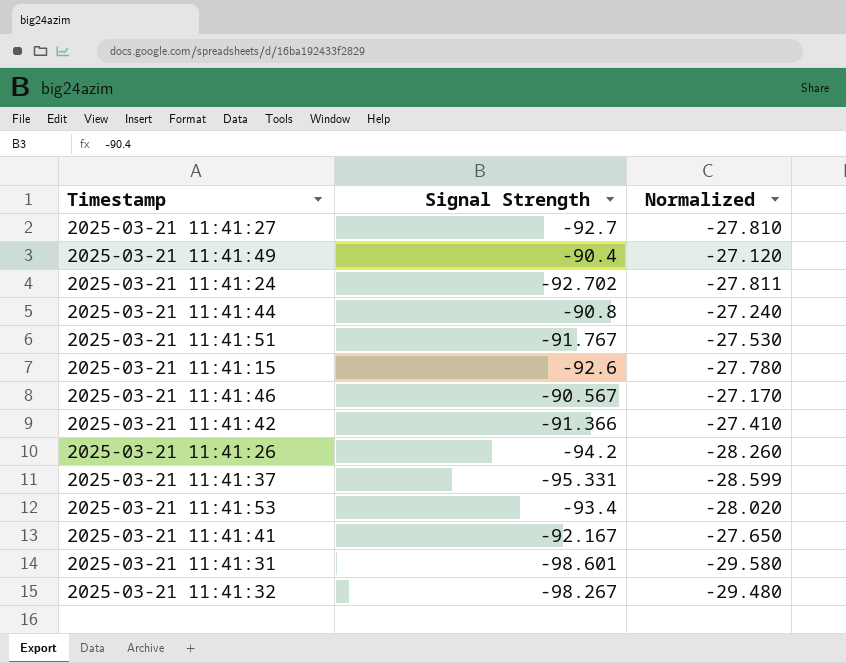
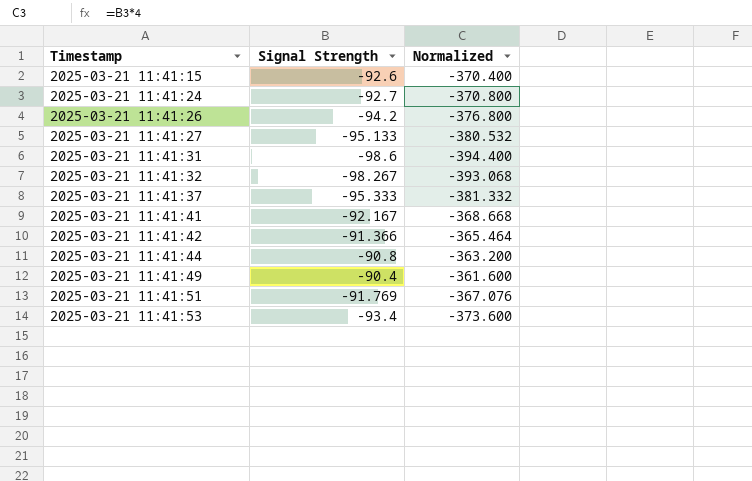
row order: none -> Timestamp ascending
column Normalized | formula: [Signal Strength] * 0.3 -> [Signal Strength] * 4
row 2025-03-21 11:41:46: -90.567 | -27.170 -> none
2025-03-21 11:41:24 | Signal Strength: -92.702 -> -92.7
2025-03-21 11:41:27 | Signal Strength: -92.7 -> -95.133
2025-03-21 11:41:31 | Signal Strength: -98.601 -> -98.6
2025-03-21 11:41:37 | Signal Strength: -95.331 -> -95.333
2025-03-21 11:41:51 | Signal Strength: -91.767 -> -91.769

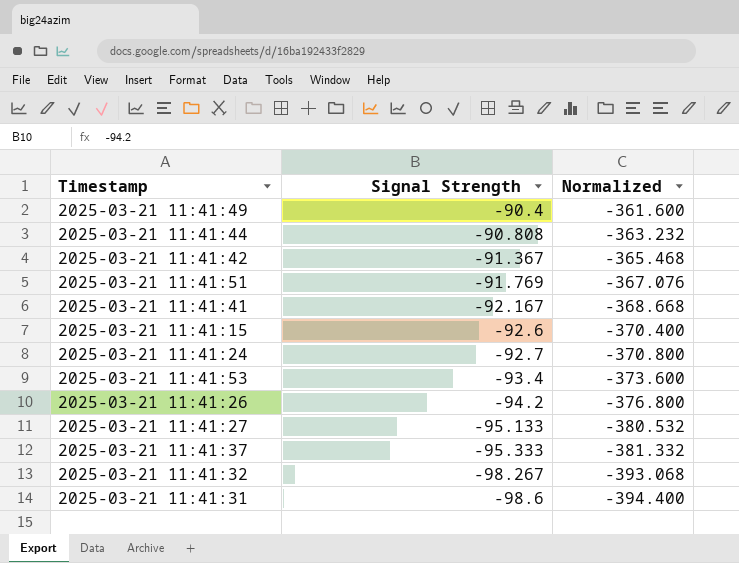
row order: Timestamp ascending -> Signal Strength descending
2025-03-21 11:41:44 | Signal Strength: -90.8 -> -90.808
2025-03-21 11:41:44 | Normalized: -363.200 -> -363.232
2025-03-21 11:41:42 | Signal Strength: -91.366 -> -91.367
2025-03-21 11:41:42 | Normalized: -365.464 -> -365.468

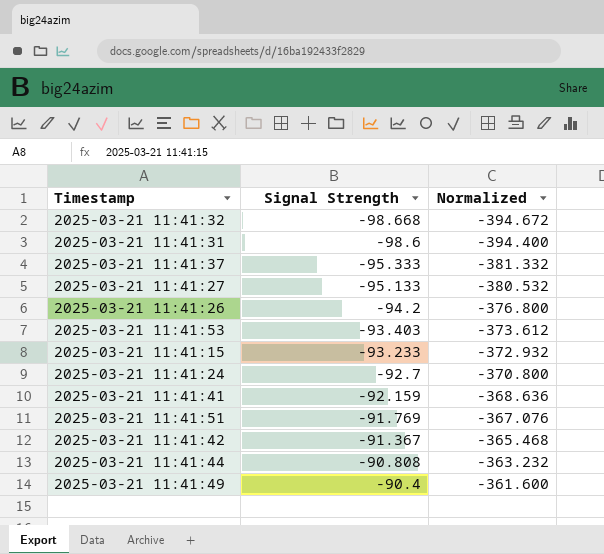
row order: Signal Strength descending -> Signal Strength ascending
2025-03-21 11:41:32 | Signal Strength: -98.267 -> -98.668
2025-03-21 11:41:32 | Normalized: -393.068 -> -394.672
2025-03-21 11:41:53 | Signal Strength: -93.4 -> -93.403
2025-03-21 11:41:53 | Normalized: -373.600 -> -373.612
2025-03-21 11:41:15 | Signal Strength: -92.6 -> -93.233
2025-03-21 11:41:15 | Normalized: -370.400 -> -372.932
2025-03-21 11:41:41 | Signal Strength: -92.167 -> -92.159
2025-03-21 11:41:41 | Normalized: -368.668 -> -368.636

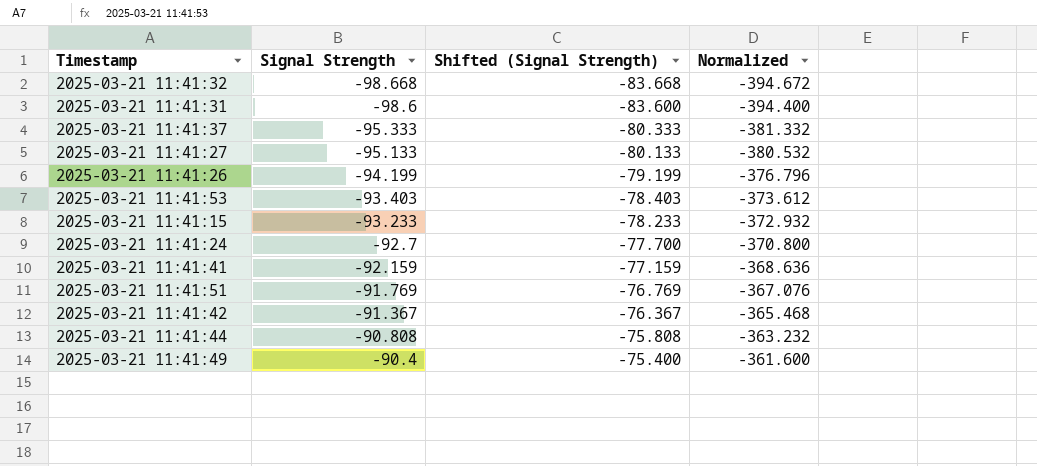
column Shifted (Signal Strength) | formula: none -> [Signal Strength] + 15
2025-03-21 11:41:26 | Signal Strength: -94.2 -> -94.199
2025-03-21 11:41:26 | Normalized: -376.800 -> -376.796

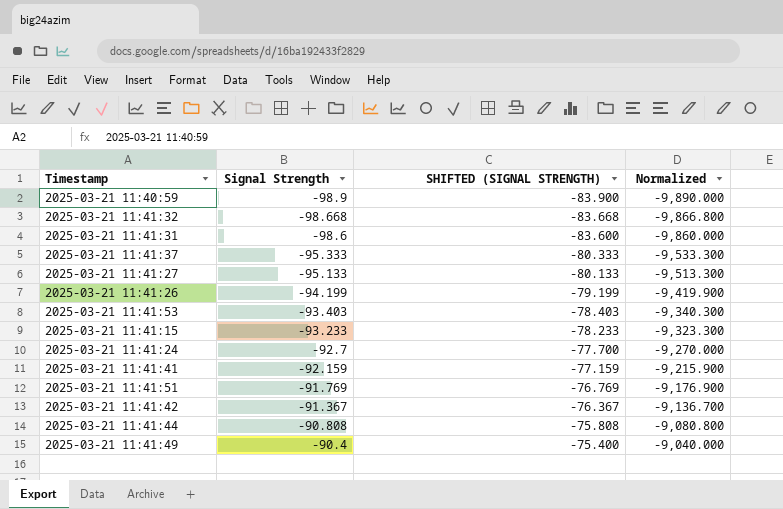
column name: Shifted (Signal Strength) -> SHIFTED (SIGNAL STRENGTH)
column Normalized | formula: [Signal Strength] * 4 -> [Signal Strength] * 100
row 2025-03-21 11:40:59: none -> -98.9 | -83.900 | -9,890.000

